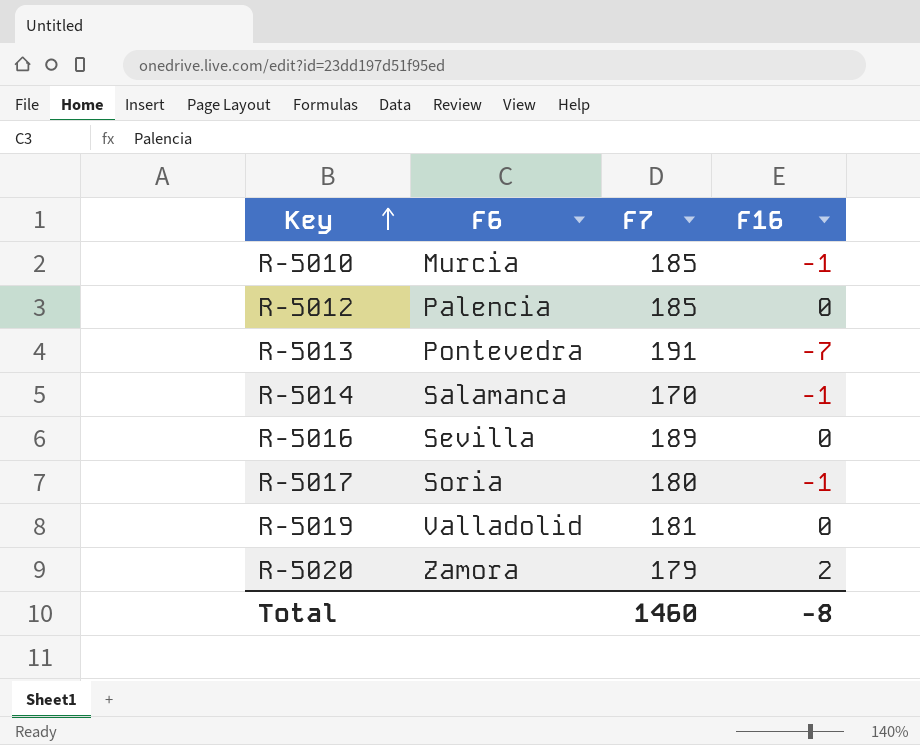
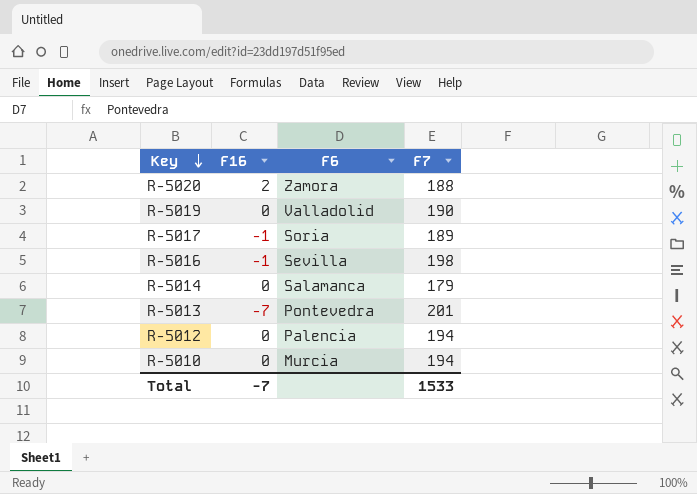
row order: Key ascending -> Key descending
column F16 | position: 4 -> 2
R-5020 | F7: 179 -> 188
R-5019 | F7: 181 -> 190
R-5017 | F7: 180 -> 189
R-5016 | F16: 0 -> -1
R-5016 | F7: 189 -> 198
R-5014 | F16: -1 -> 0
R-5014 | F7: 170 -> 179
R-5013 | F7: 191 -> 201
R-5012 | F7: 185 -> 194
R-5010 | F16: -1 -> 0
R-5010 | F7: 185 -> 194
Total | F16: -8 -> -7
Total | F7: 1460 -> 1533

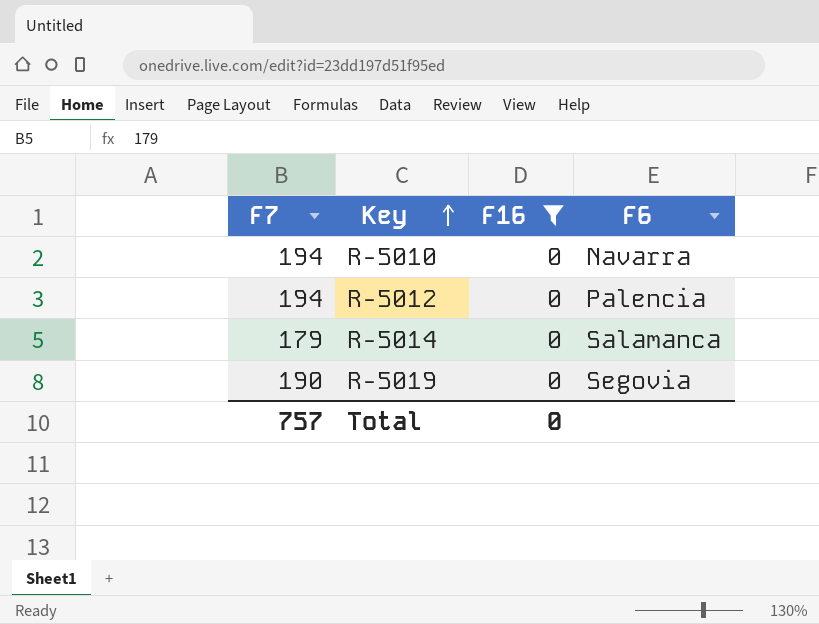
filter: none -> F16 = 0
row order: Key descending -> Key ascending
column F7 | position: 4 -> 1
R-5010 | F6: Murcia -> Navarra
R-5019 | F6: Valladolid -> Segovia
Total | F7: 1533 -> 757
Total | F16: -7 -> 0

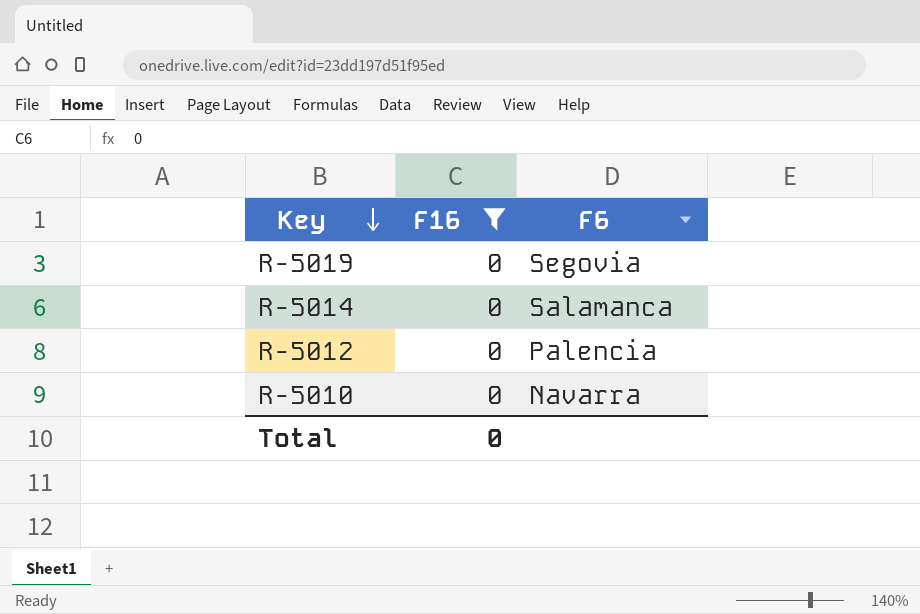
row order: Key ascending -> Key descending
column F7 | position: 1 -> none

